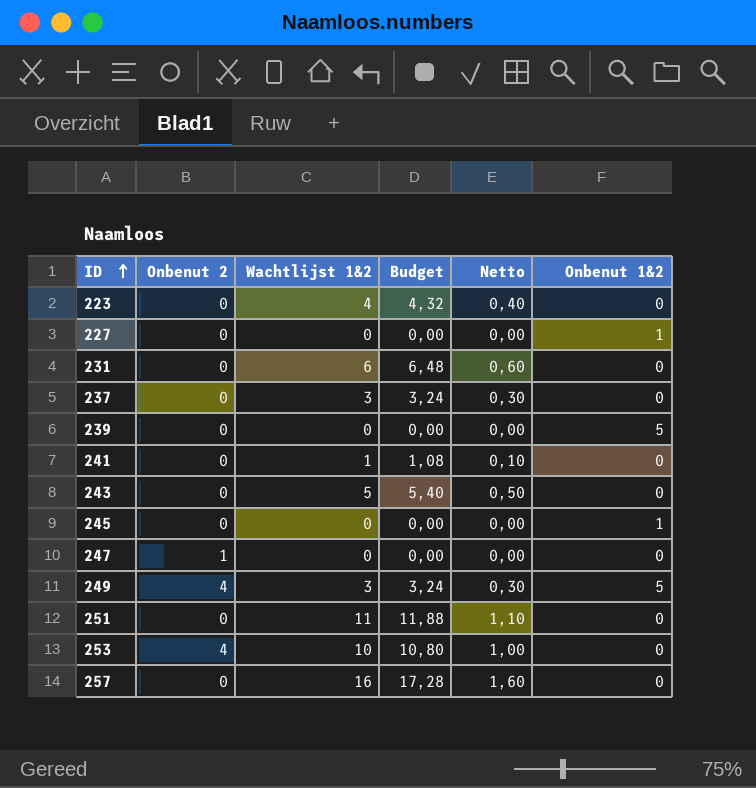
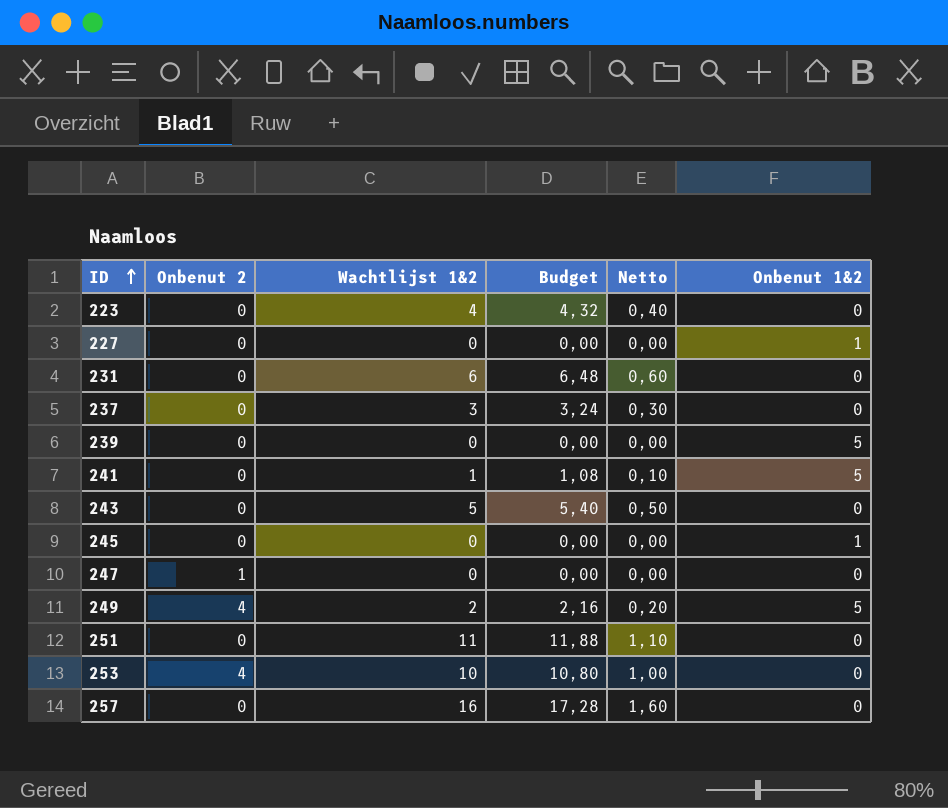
241 | Onbenut 1&2: 0 -> 5
249 | Wachtlijst 1&2: 3 -> 2
249 | Budget: 3,24 -> 2,16
249 | Netto: 0,30 -> 0,20

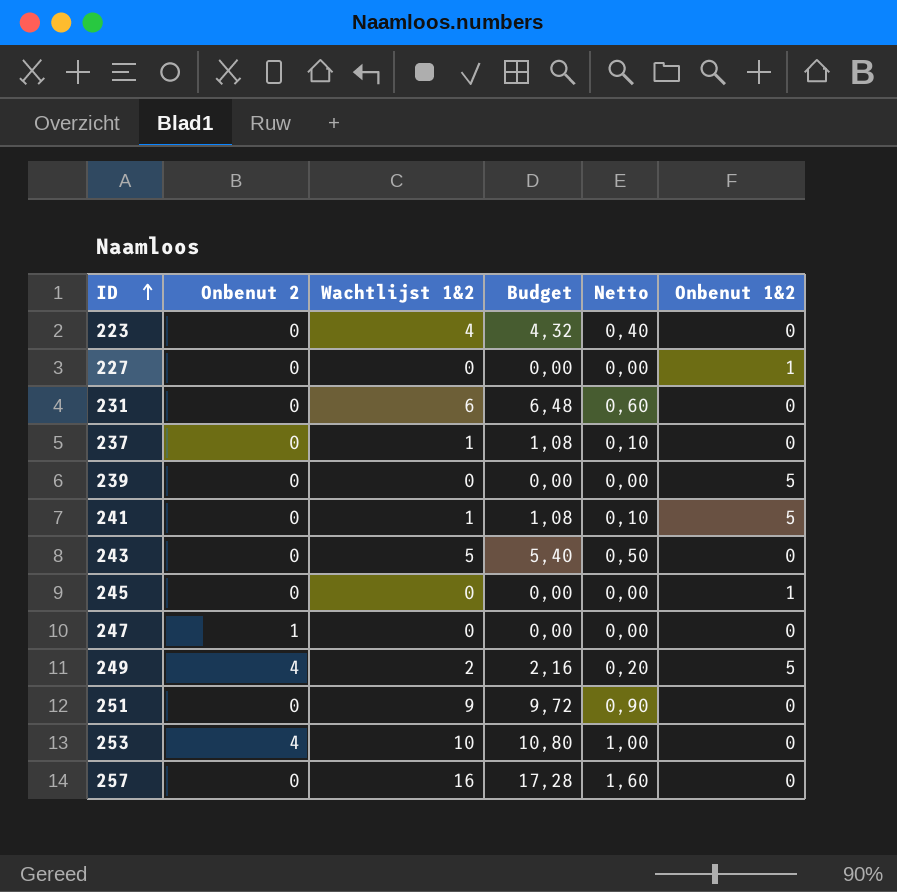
237 | Wachtlijst 1&2: 3 -> 1
237 | Budget: 3,24 -> 1,08
237 | Netto: 0,30 -> 0,10
251 | Wachtlijst 1&2: 11 -> 9
251 | Budget: 11,88 -> 9,72
251 | Netto: 1,10 -> 0,90

